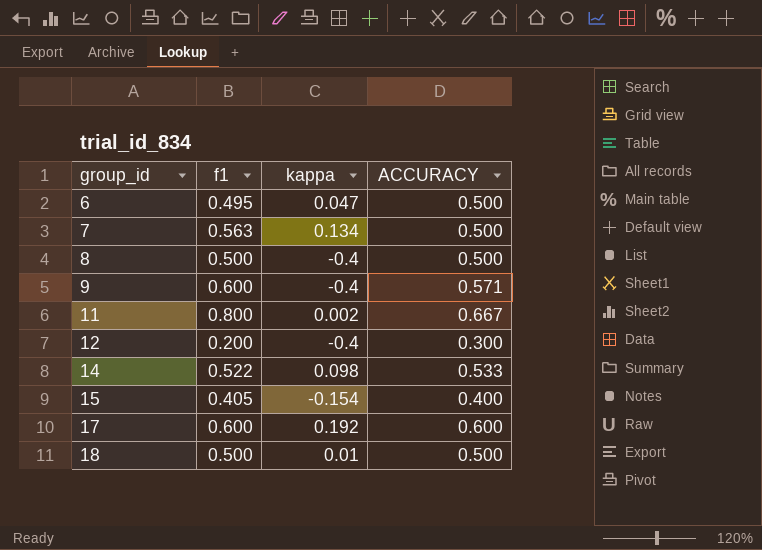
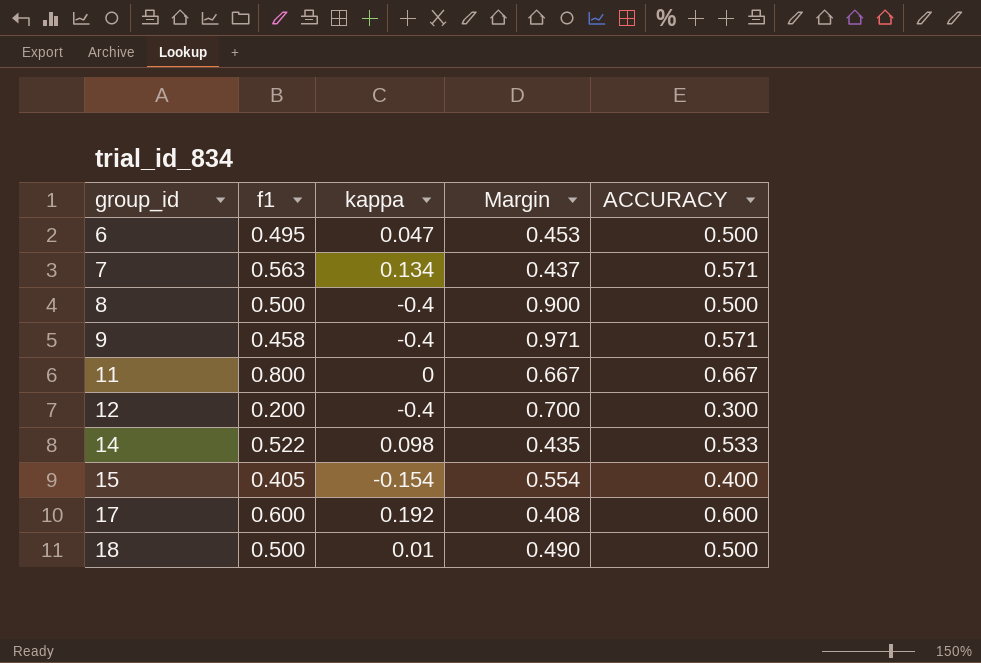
column Margin | formula: none -> [ACCURACY] - [kappa]
7 | ACCURACY: 0.500 -> 0.571
9 | f1: 0.600 -> 0.458
11 | kappa: 0.002 -> 0

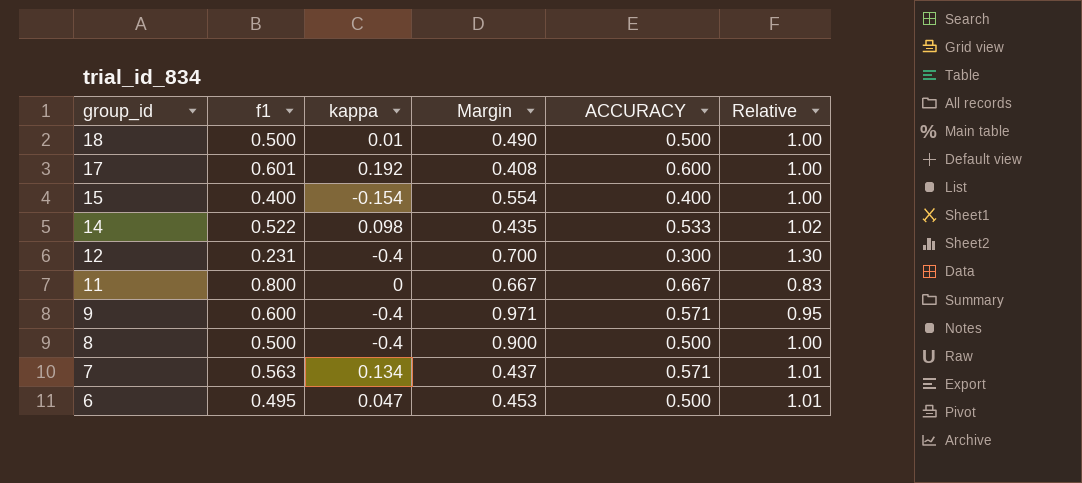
row order: group_id ascending -> group_id descending
column Relative | formula: none -> [ACCURACY] / [f1]
17 | f1: 0.600 -> 0.601
15 | f1: 0.405 -> 0.400
12 | f1: 0.200 -> 0.231
9 | f1: 0.458 -> 0.600

